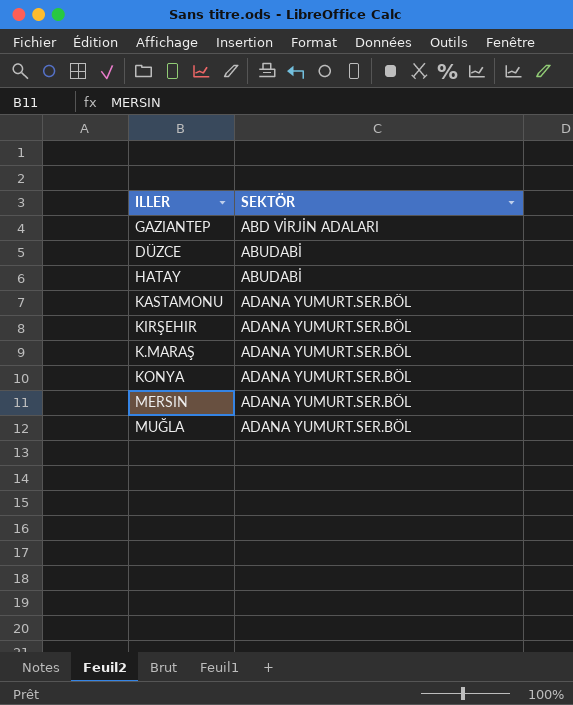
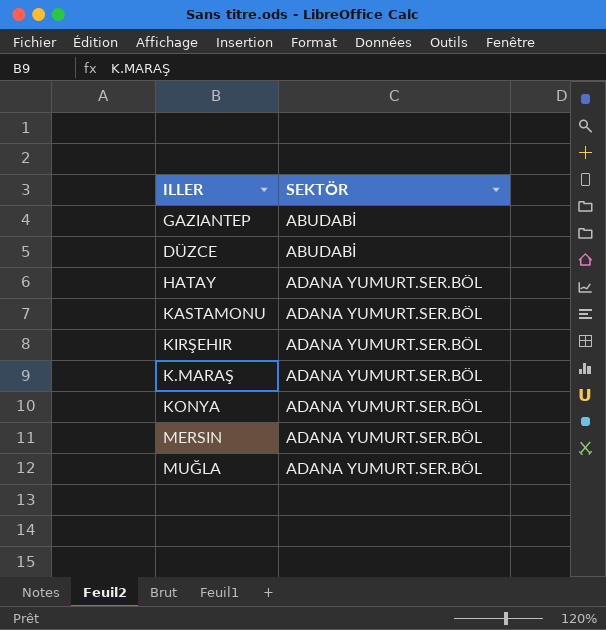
GAZIANTEP | SEKTÖR: ABD VİRJİN ADALARI -> ABUDABİ
HATAY | SEKTÖR: ABUDABİ -> ADANA YUMURT.SER.BÖL

